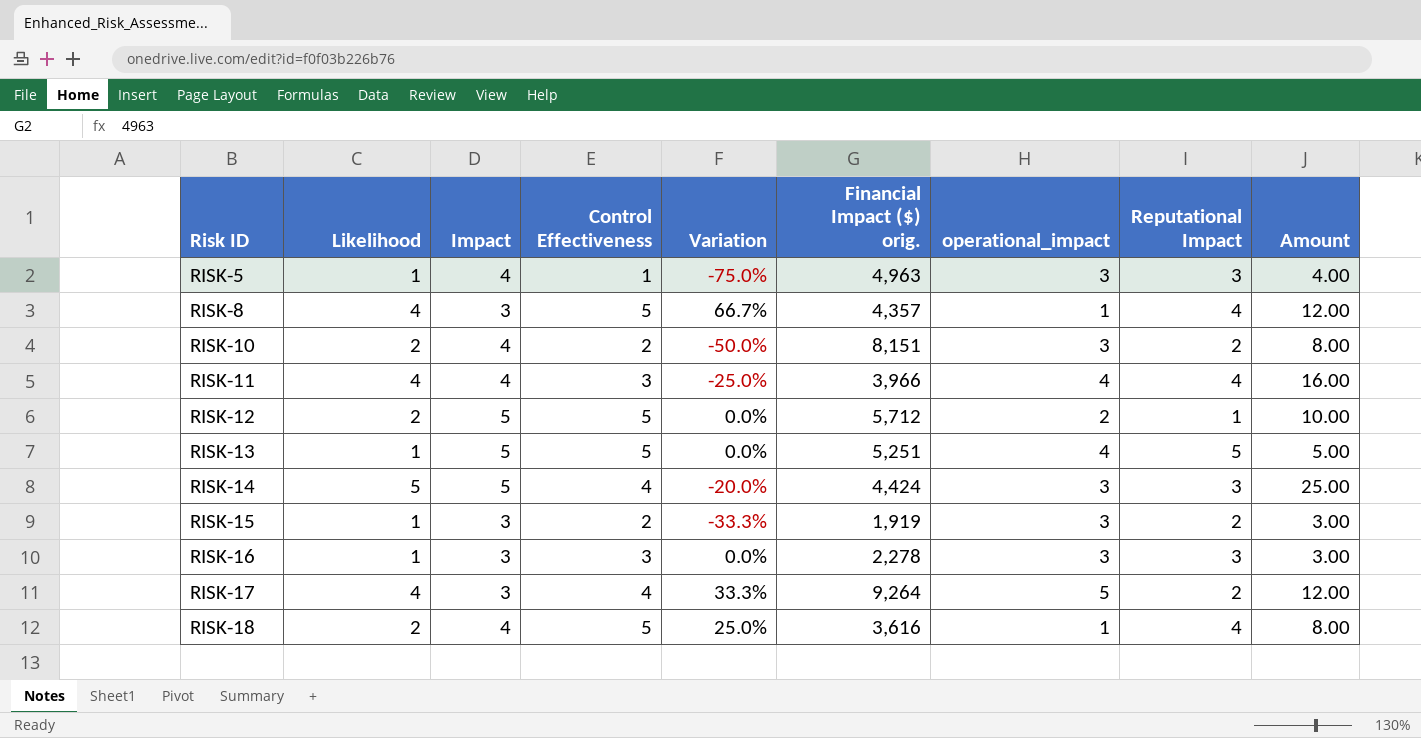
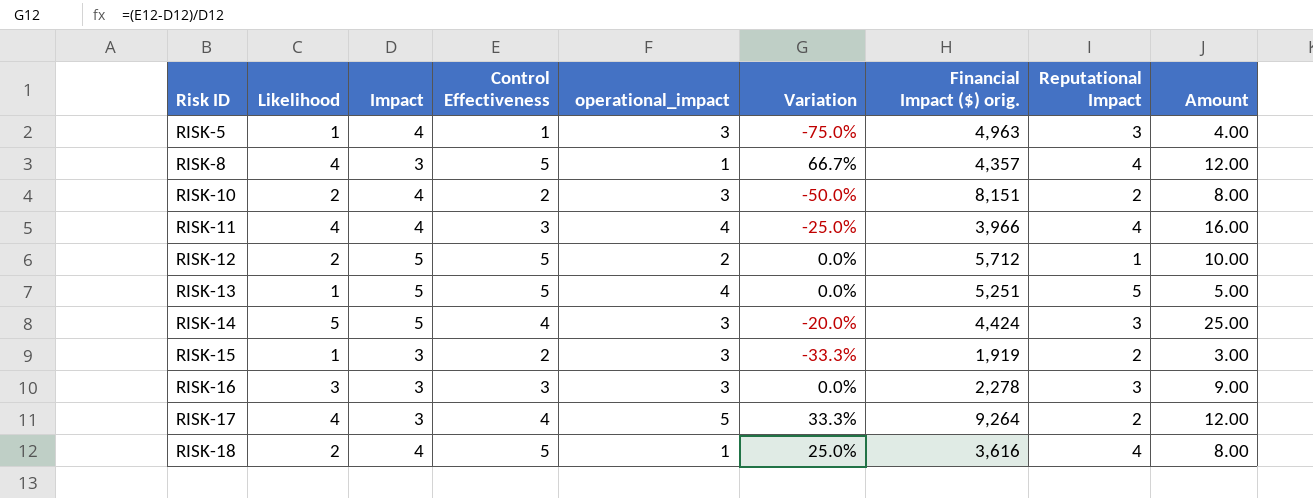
column operational_impact | position: 7 -> 5
RISK-16 | Likelihood: 1 -> 3
RISK-16 | Amount: 3.00 -> 9.00

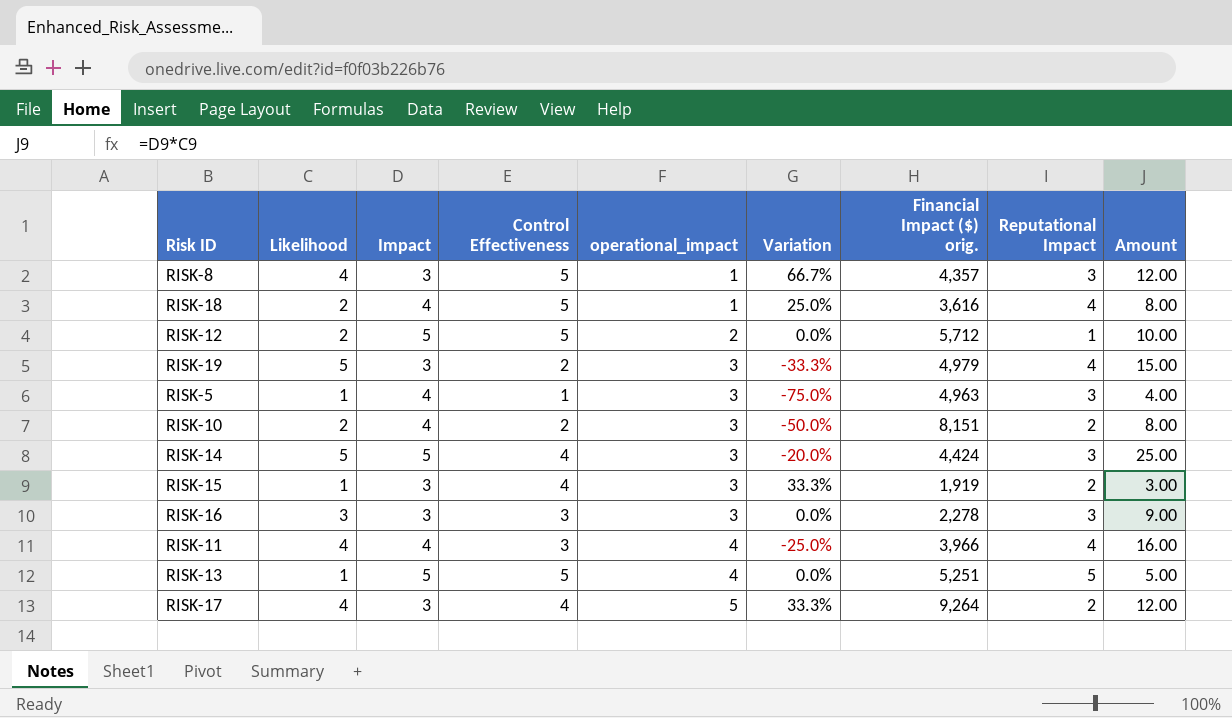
row order: Risk ID ascending -> operational_impact ascending
RISK-8 | Reputational Impact: 4 -> 3
row RISK-19: none -> 5 | 3 | 2 | 3 | -33.3% | 4,979 | 4 | 15.00
RISK-15 | Control Effectiveness: 2 -> 4
RISK-15 | Variation: -33.3% -> 33.3%

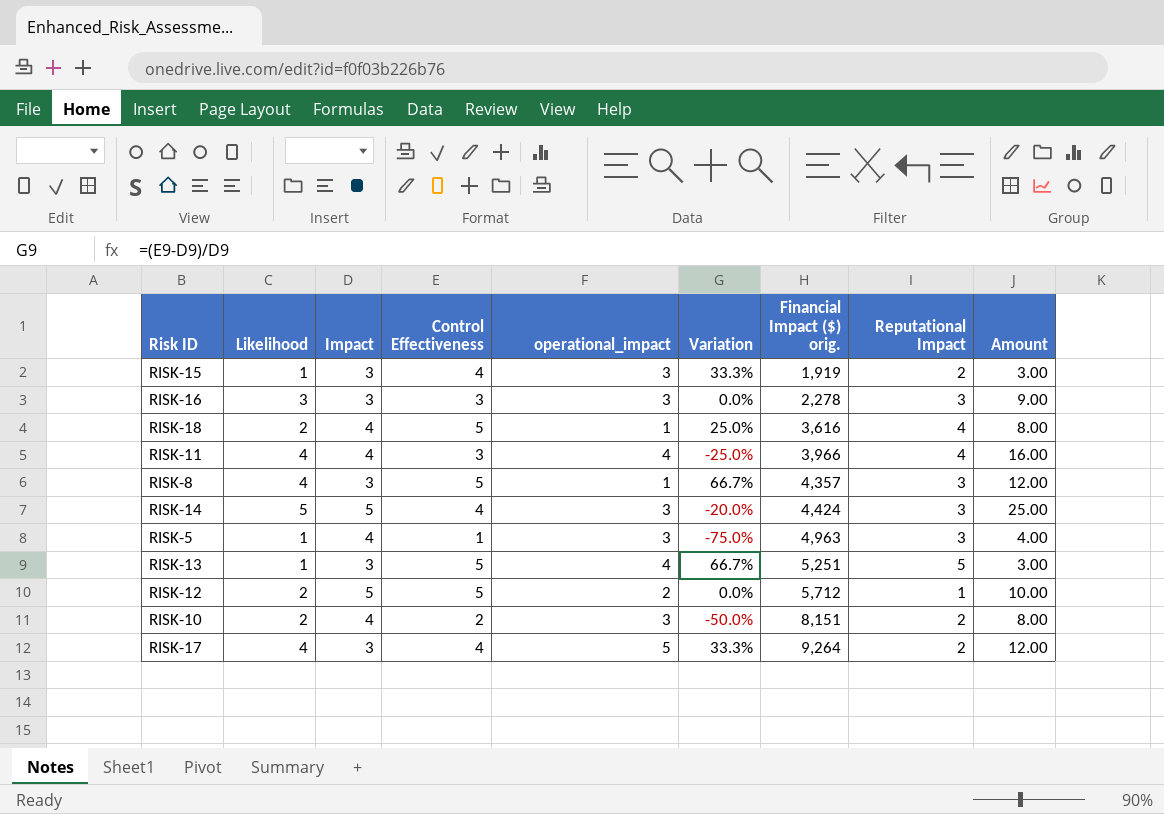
row order: operational_impact ascending -> Financial Impact ($) orig. ascending
row RISK-19: 5 | 3 | 2 | 3 | -33.3% | 4,979 | 4 | 15.00 -> none
RISK-13 | Impact: 5 -> 3
RISK-13 | Variation: 0.0% -> 66.7%
RISK-13 | Amount: 5.00 -> 3.00

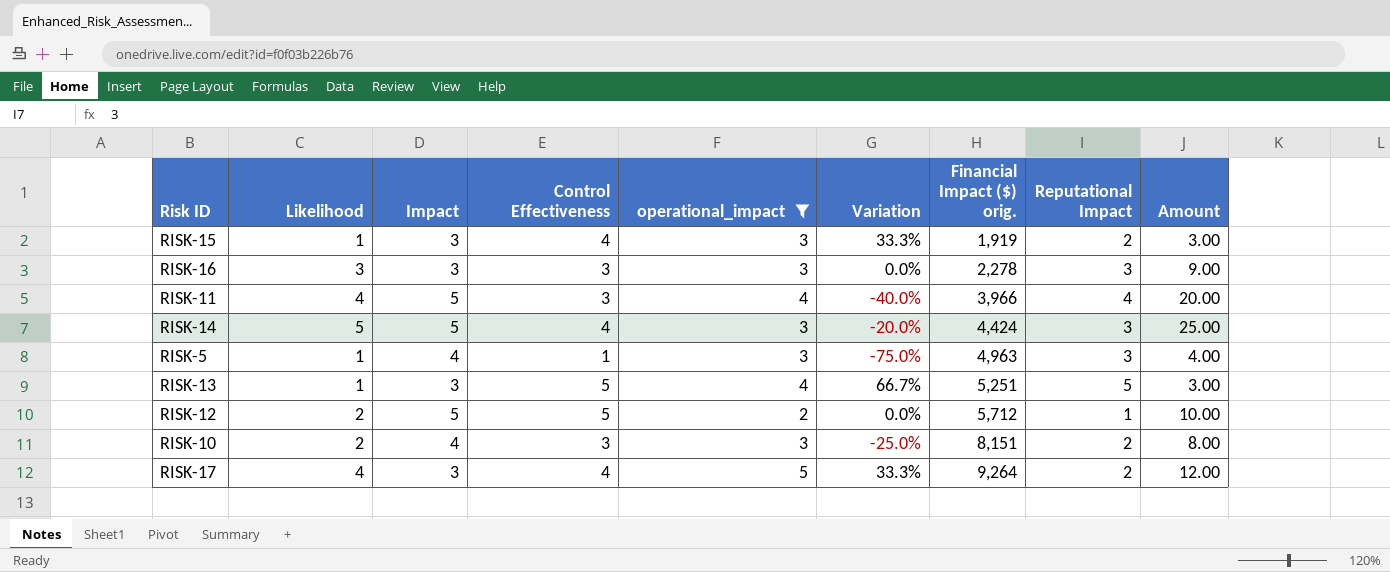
filter: none -> operational_impact != 1
RISK-11 | Impact: 4 -> 5
RISK-11 | Variation: -25.0% -> -40.0%
RISK-11 | Amount: 16.00 -> 20.00
RISK-10 | Control Effectiveness: 2 -> 3
RISK-10 | Variation: -50.0% -> -25.0%

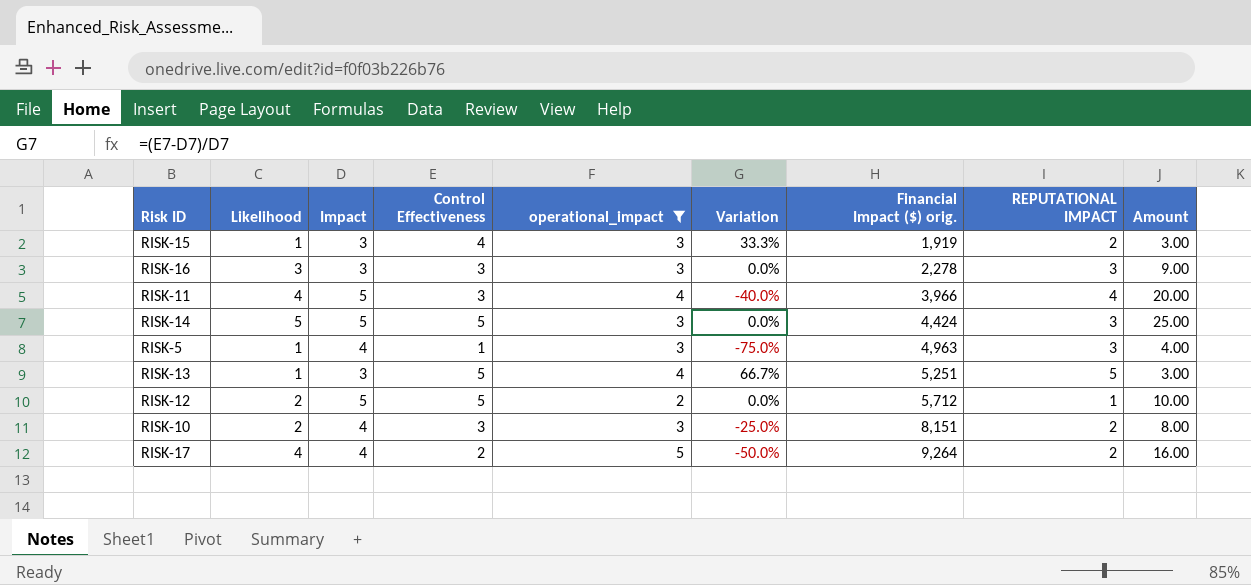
column name: Reputational Impact -> REPUTATIONAL IMPACT
RISK-14 | Control Effectiveness: 4 -> 5
RISK-14 | Variation: -20.0% -> 0.0%
RISK-17 | Impact: 3 -> 4
RISK-17 | Control Effectiveness: 4 -> 2
RISK-17 | Variation: 33.3% -> -50.0%
RISK-17 | Amount: 12.00 -> 16.00

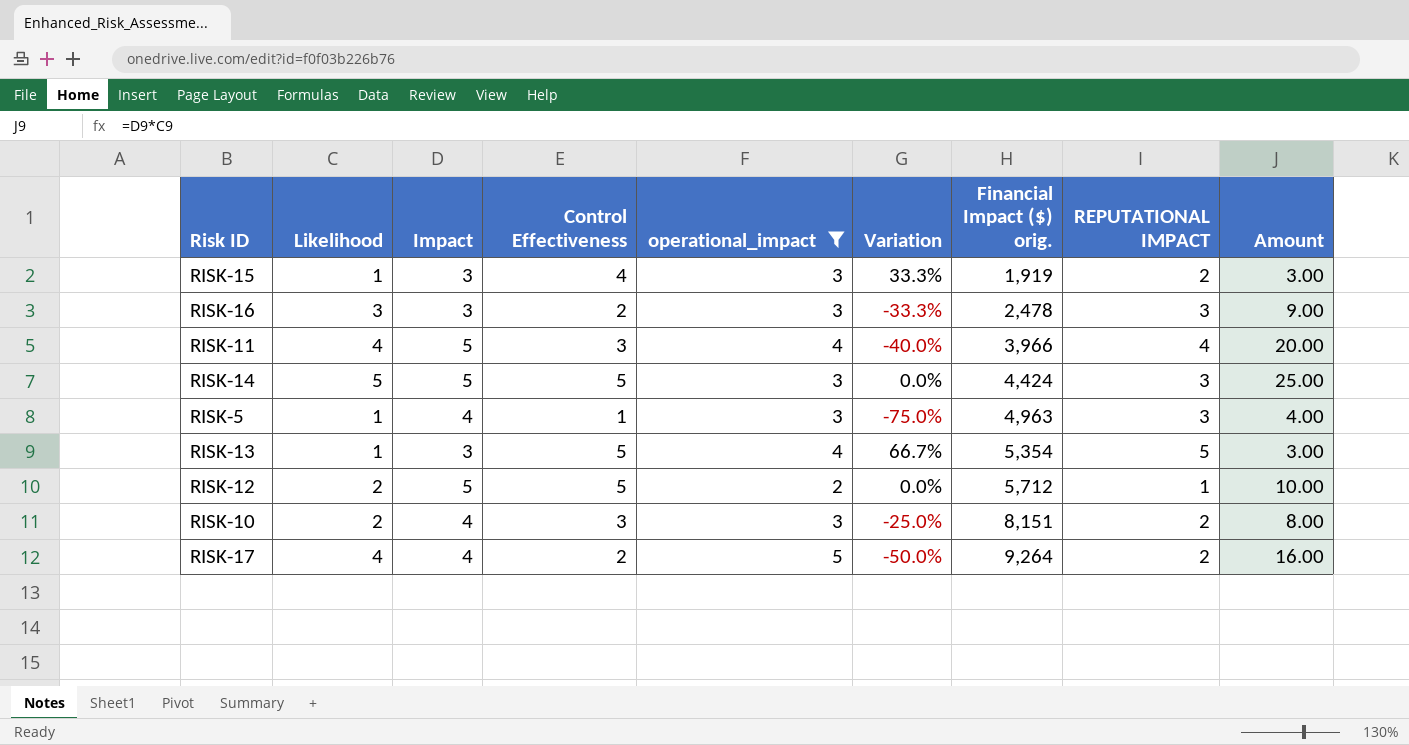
RISK-16 | Control Effectiveness: 3 -> 2
RISK-16 | Variation: 0.0% -> -33.3%
RISK-16 | Financial Impact ($) orig.: 2,278 -> 2,478
RISK-13 | Financial Impact ($) orig.: 5,251 -> 5,354

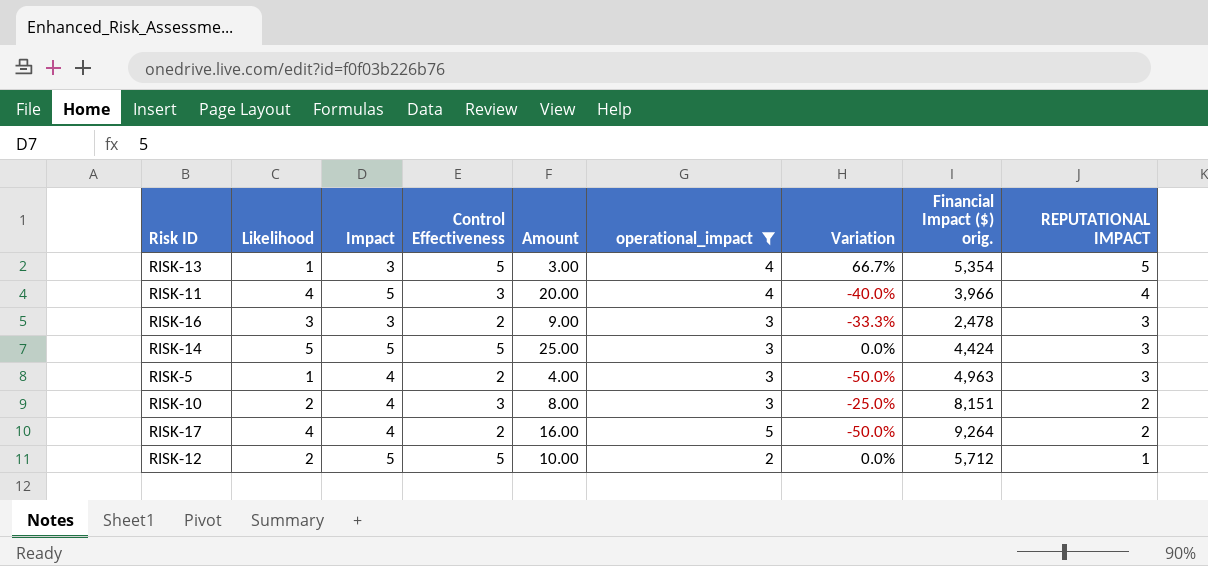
row order: Financial Impact ($) orig. ascending -> REPUTATIONAL IMPACT descending
column Amount | position: 9 -> 5
row RISK-15: 1 | 3 | 4 | 3 | 33.3% | 1,919 | 2 | 3.00 -> none
RISK-5 | Control Effectiveness: 1 -> 2
RISK-5 | Variation: -75.0% -> -50.0%

